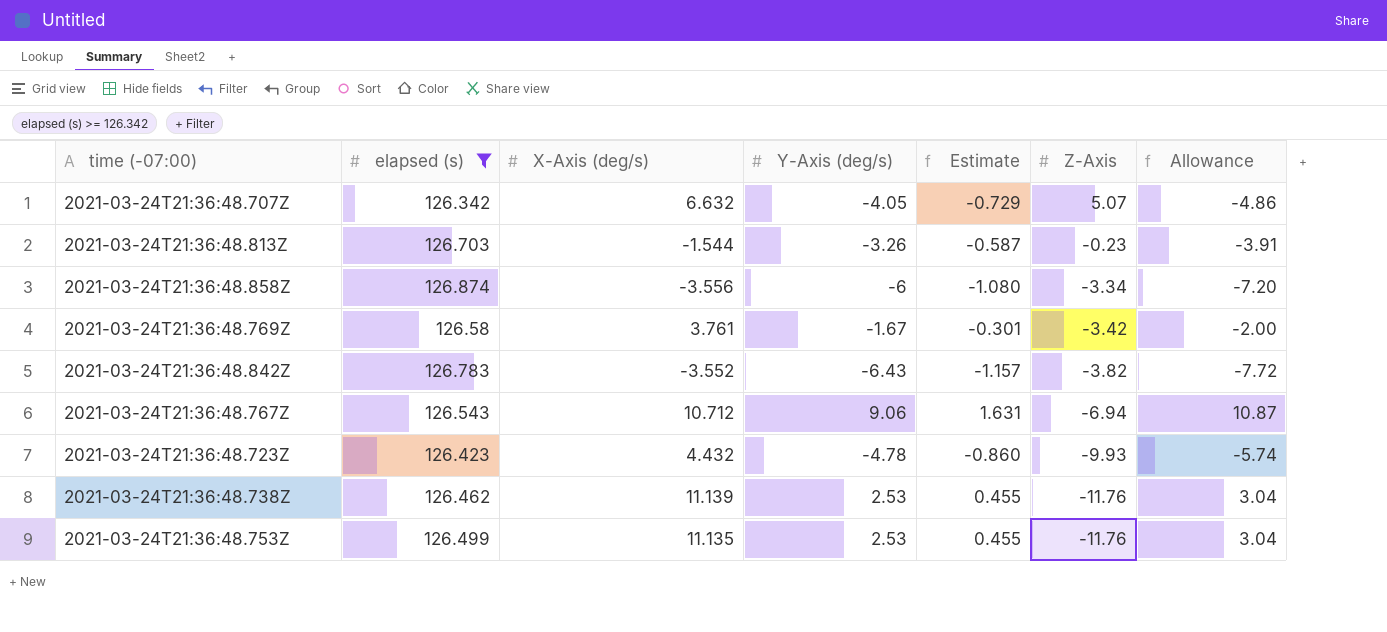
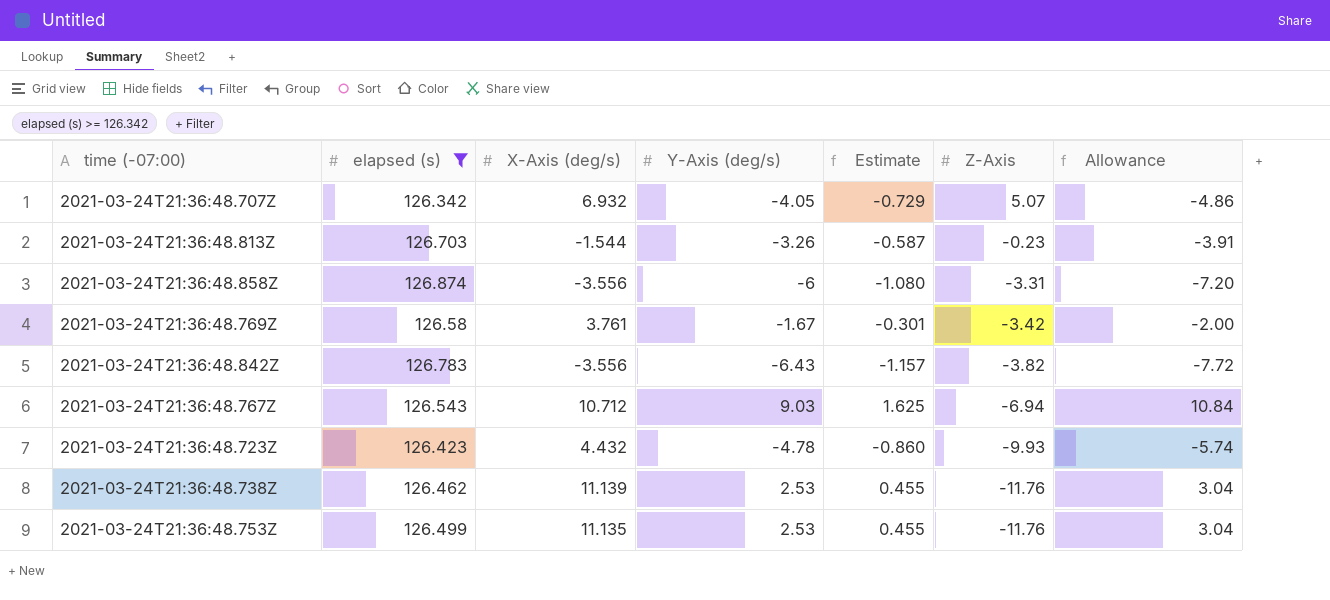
2021-03-24T21:36:48.707Z | X-Axis (deg/s): 6.632 -> 6.932
2021-03-24T21:36:48.858Z | Z-Axis: -3.34 -> -3.31
2021-03-24T21:36:48.842Z | X-Axis (deg/s): -3.552 -> -3.556
2021-03-24T21:36:48.767Z | Y-Axis (deg/s): 9.06 -> 9.03
2021-03-24T21:36:48.767Z | Estimate: 1.631 -> 1.625
2021-03-24T21:36:48.767Z | Allowance: 10.87 -> 10.84

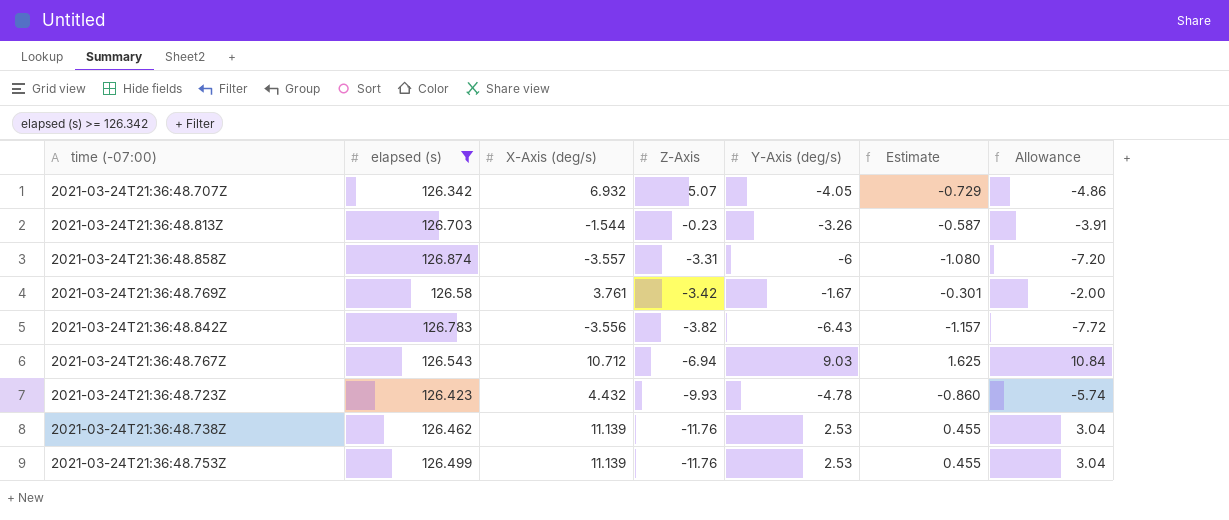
column Z-Axis | position: 6 -> 4
2021-03-24T21:36:48.858Z | X-Axis (deg/s): -3.556 -> -3.557
2021-03-24T21:36:48.753Z | X-Axis (deg/s): 11.135 -> 11.139

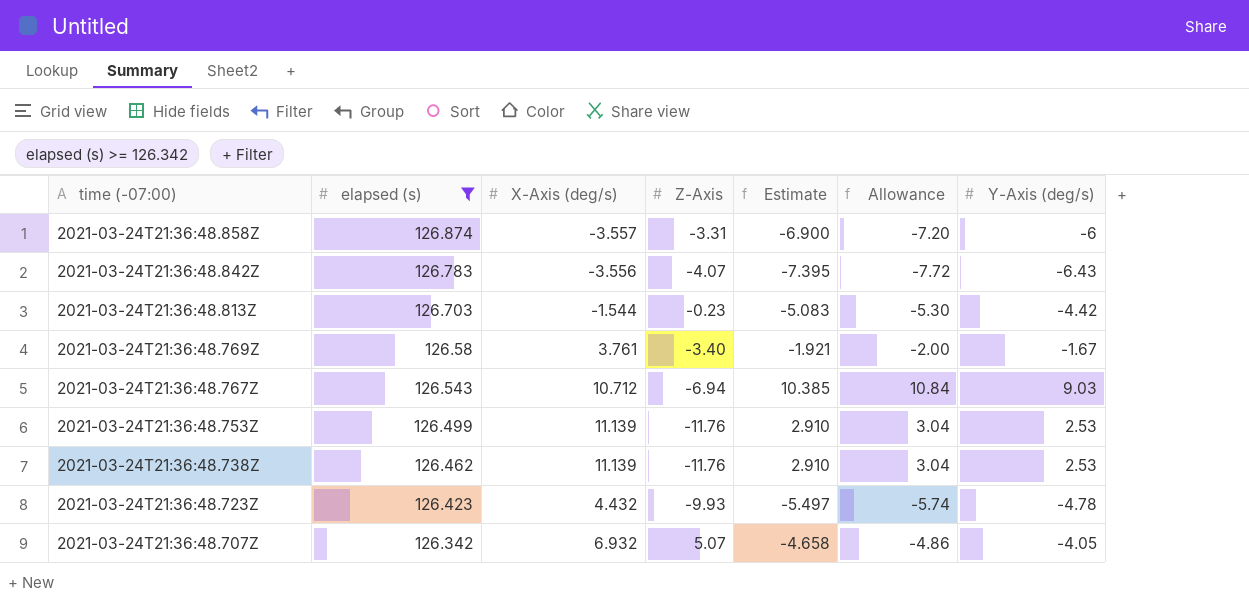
row order: Z-Axis descending -> time (-07:00) descending
column Estimate | formula: [Y-Axis (deg/s)] * 0.18 -> [Y-Axis (deg/s)] * 1.15
column Y-Axis (deg/s) | position: 5 -> 7
2021-03-24T21:36:48.842Z | Z-Axis: -3.82 -> -4.07
2021-03-24T21:36:48.813Z | Allowance: -3.91 -> -5.30
2021-03-24T21:36:48.813Z | Y-Axis (deg/s): -3.26 -> -4.42
2021-03-24T21:36:48.769Z | Z-Axis: -3.42 -> -3.40

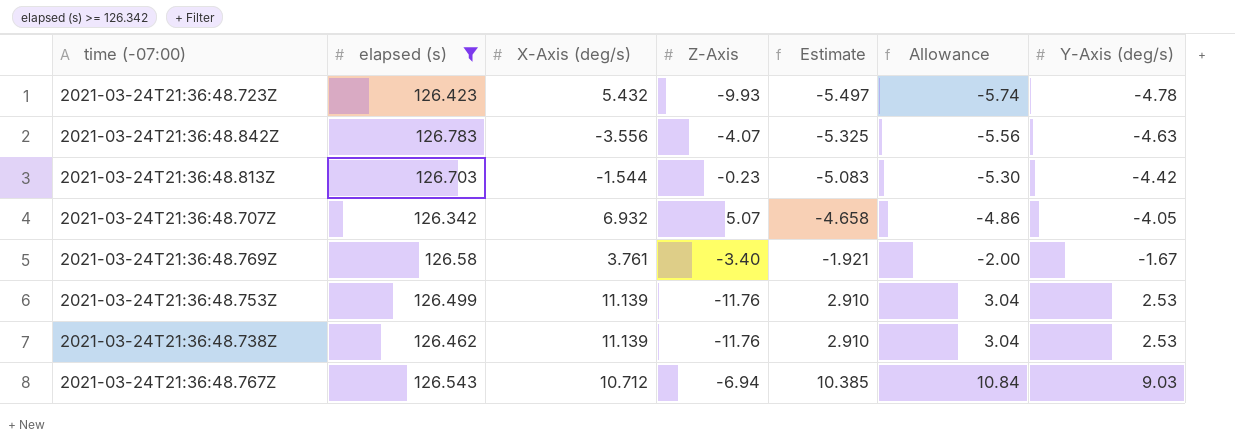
row order: time (-07:00) descending -> Estimate ascending
row 2021-03-24T21:36:48.858Z: 126.874 | -3.557 | -3.31 | -6.900 | -7.20 | -6 -> none
2021-03-24T21:36:48.723Z | X-Axis (deg/s): 4.432 -> 5.432
2021-03-24T21:36:48.842Z | Estimate: -7.395 -> -5.325
2021-03-24T21:36:48.842Z | Allowance: -7.72 -> -5.56
2021-03-24T21:36:48.842Z | Y-Axis (deg/s): -6.43 -> -4.63

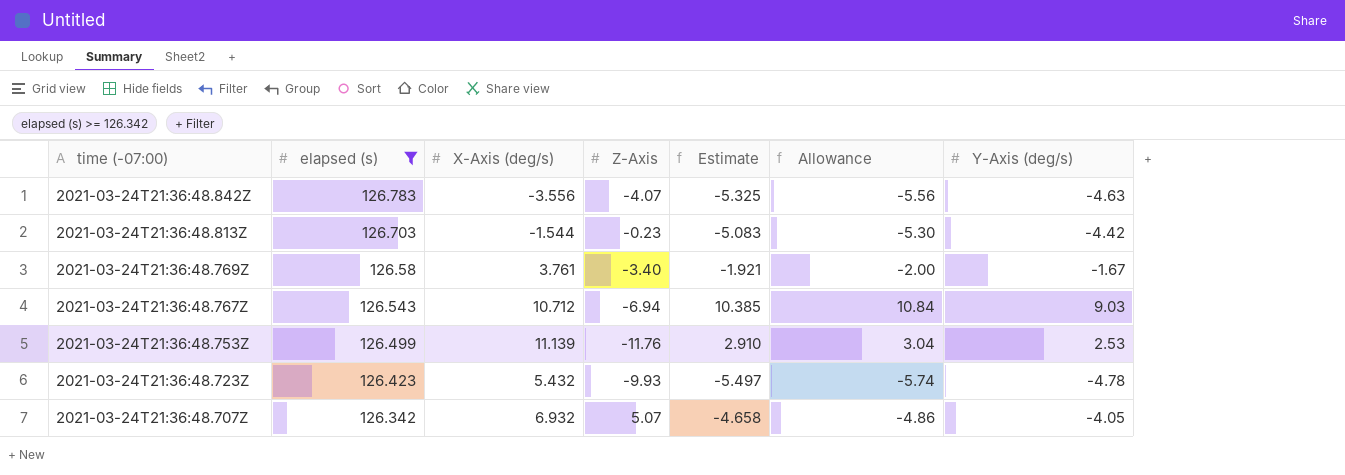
row order: Estimate ascending -> time (-07:00) descending
row 2021-03-24T21:36:48.738Z: 126.462 | 11.139 | -11.76 | 2.910 | 3.04 | 2.53 -> none

